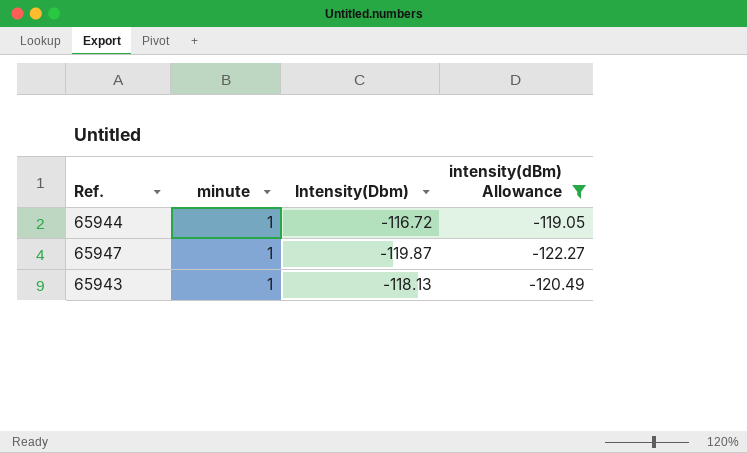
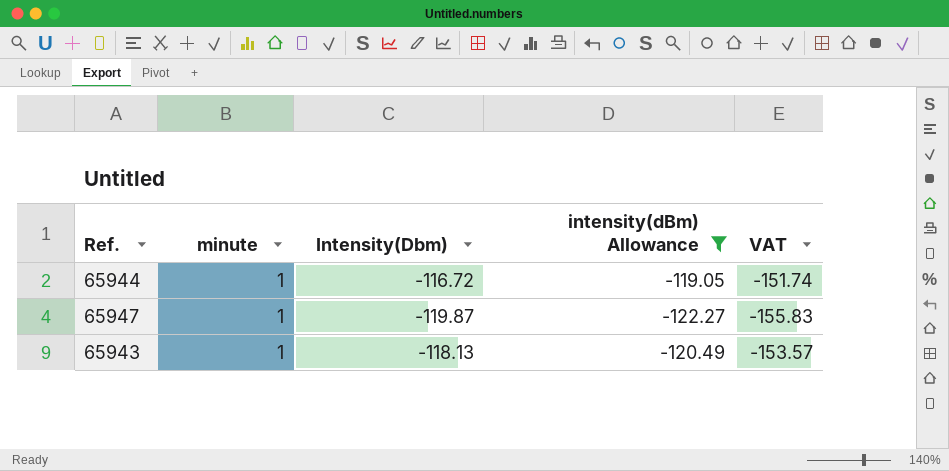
column VAT | formula: none -> [Intensity(Dbm)] * 1.3

